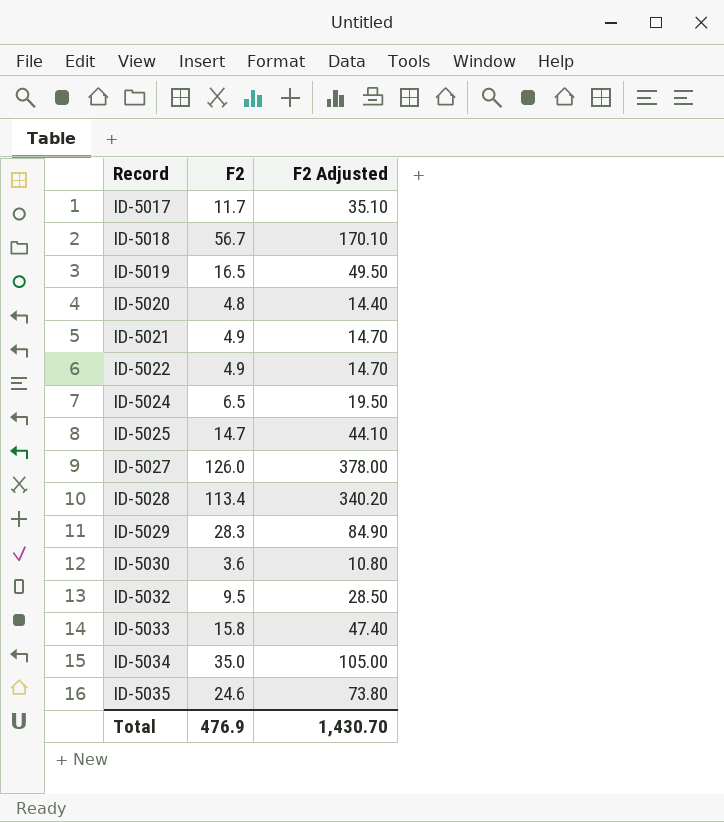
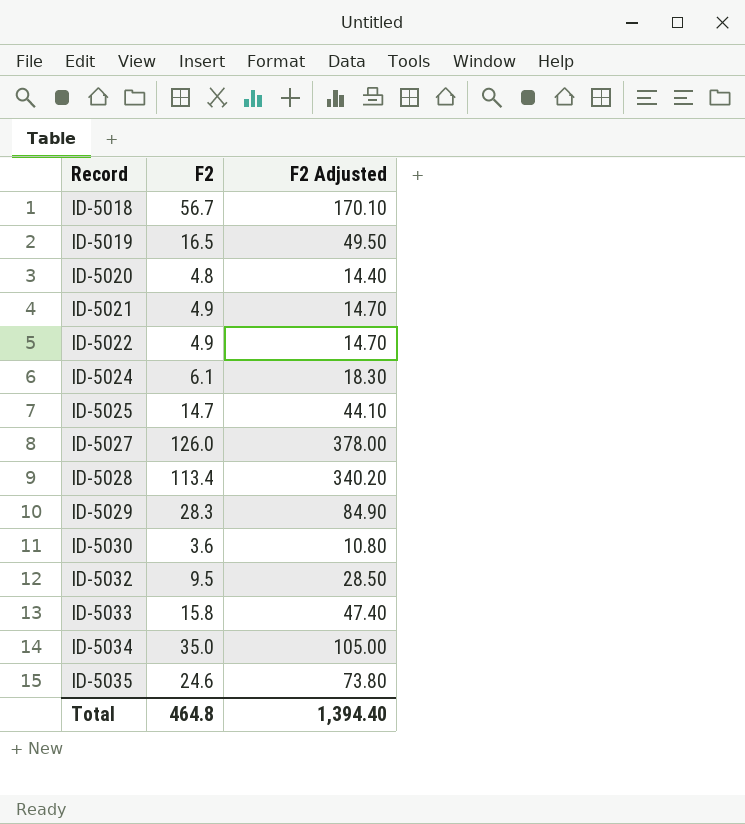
row ID-5017: 11.7 | 35.10 -> none
ID-5024 | F2: 6.5 -> 6.1
ID-5024 | F2 Adjusted: 19.50 -> 18.30
Total | F2: 476.9 -> 464.8
Total | F2 Adjusted: 1,430.70 -> 1,394.40

